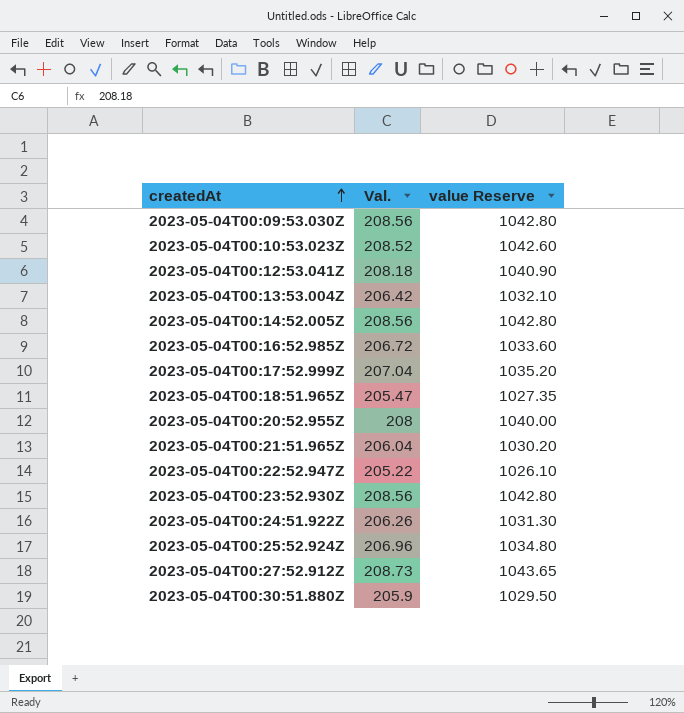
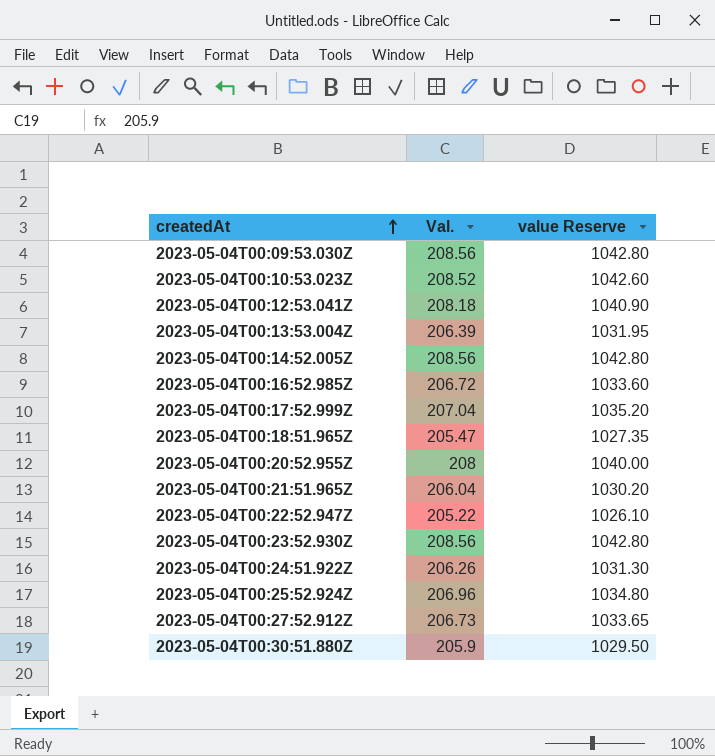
2023-05-04T00:13:53.004Z | Val.: 206.42 -> 206.39
2023-05-04T00:13:53.004Z | value Reserve: 1032.10 -> 1031.95
2023-05-04T00:27:52.912Z | Val.: 208.73 -> 206.73
2023-05-04T00:27:52.912Z | value Reserve: 1043.65 -> 1033.65

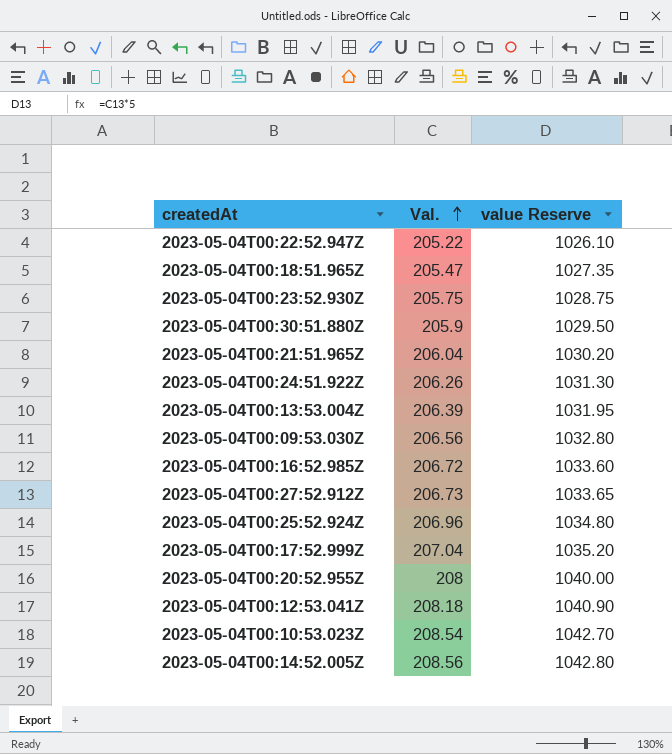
row order: createdAt ascending -> Val. ascending
2023-05-04T00:23:52.930Z | Val.: 208.56 -> 205.75
2023-05-04T00:23:52.930Z | value Reserve: 1042.80 -> 1028.75
2023-05-04T00:09:53.030Z | Val.: 208.56 -> 206.56
2023-05-04T00:09:53.030Z | value Reserve: 1042.80 -> 1032.80
2023-05-04T00:10:53.023Z | Val.: 208.52 -> 208.54
2023-05-04T00:10:53.023Z | value Reserve: 1042.60 -> 1042.70

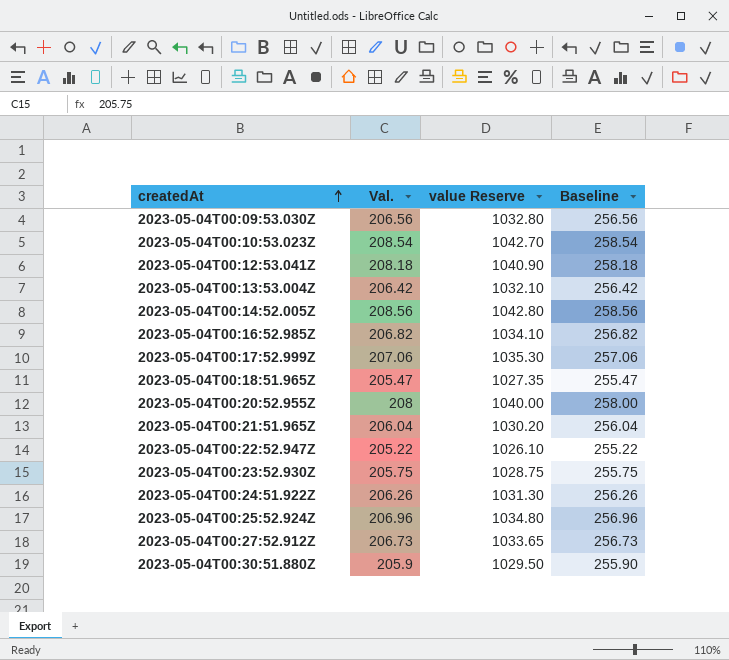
row order: Val. ascending -> createdAt ascending
column Baseline | formula: none -> [Val.] + 50
2023-05-04T00:13:53.004Z | Val.: 206.39 -> 206.42
2023-05-04T00:13:53.004Z | value Reserve: 1031.95 -> 1032.10
2023-05-04T00:16:52.985Z | Val.: 206.72 -> 206.82
2023-05-04T00:16:52.985Z | value Reserve: 1033.60 -> 1034.10
2023-05-04T00:17:52.999Z | Val.: 207.04 -> 207.06
2023-05-04T00:17:52.999Z | value Reserve: 1035.20 -> 1035.30

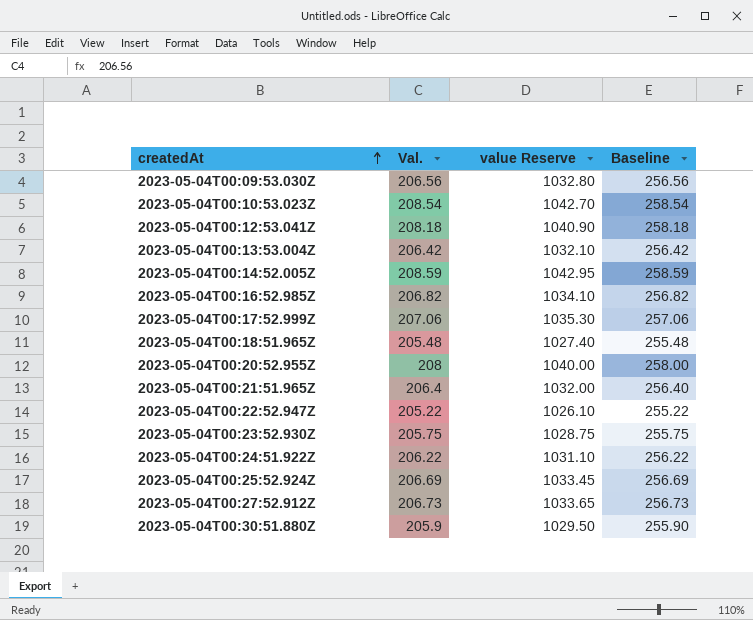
2023-05-04T00:14:52.005Z | Val.: 208.56 -> 208.59
2023-05-04T00:14:52.005Z | value Reserve: 1042.80 -> 1042.95
2023-05-04T00:14:52.005Z | Baseline: 258.56 -> 258.59
2023-05-04T00:18:51.965Z | Val.: 205.47 -> 205.48
2023-05-04T00:18:51.965Z | value Reserve: 1027.35 -> 1027.40
2023-05-04T00:18:51.965Z | Baseline: 255.47 -> 255.48
2023-05-04T00:21:51.965Z | Val.: 206.04 -> 206.4
2023-05-04T00:21:51.965Z | value Reserve: 1030.20 -> 1032.00
2023-05-04T00:21:51.965Z | Baseline: 256.04 -> 256.40
2023-05-04T00:24:51.922Z | Val.: 206.26 -> 206.22
2023-05-04T00:24:51.922Z | value Reserve: 1031.30 -> 1031.10
2023-05-04T00:24:51.922Z | Baseline: 256.26 -> 256.22
2023-05-04T00:25:52.924Z | Val.: 206.96 -> 206.69
2023-05-04T00:25:52.924Z | value Reserve: 1034.80 -> 1033.45
2023-05-04T00:25:52.924Z | Baseline: 256.96 -> 256.69

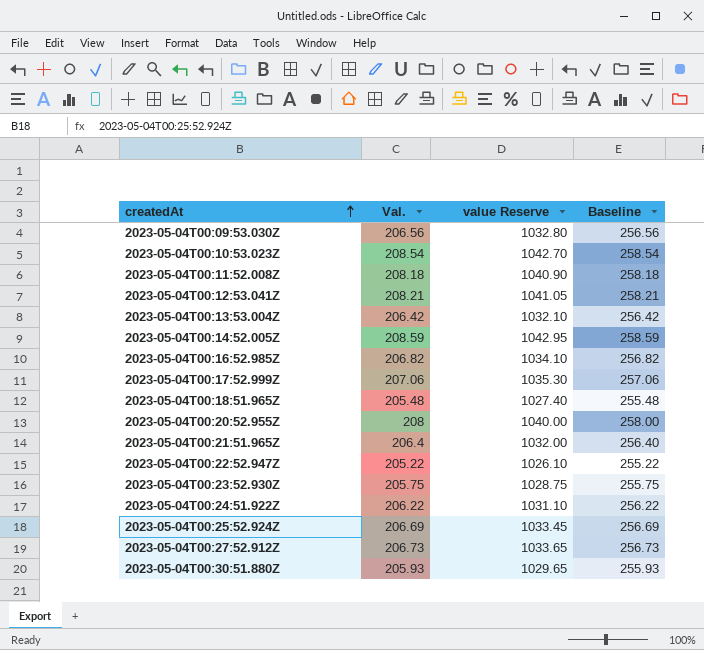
row 2023-05-04T00:11:52.008Z: none -> 208.18 | 1040.90 | 258.18
2023-05-04T00:12:53.041Z | Val.: 208.18 -> 208.21
2023-05-04T00:12:53.041Z | value Reserve: 1040.90 -> 1041.05
2023-05-04T00:12:53.041Z | Baseline: 258.18 -> 258.21
2023-05-04T00:30:51.880Z | Val.: 205.9 -> 205.93
2023-05-04T00:30:51.880Z | value Reserve: 1029.50 -> 1029.65
2023-05-04T00:30:51.880Z | Baseline: 255.90 -> 255.93

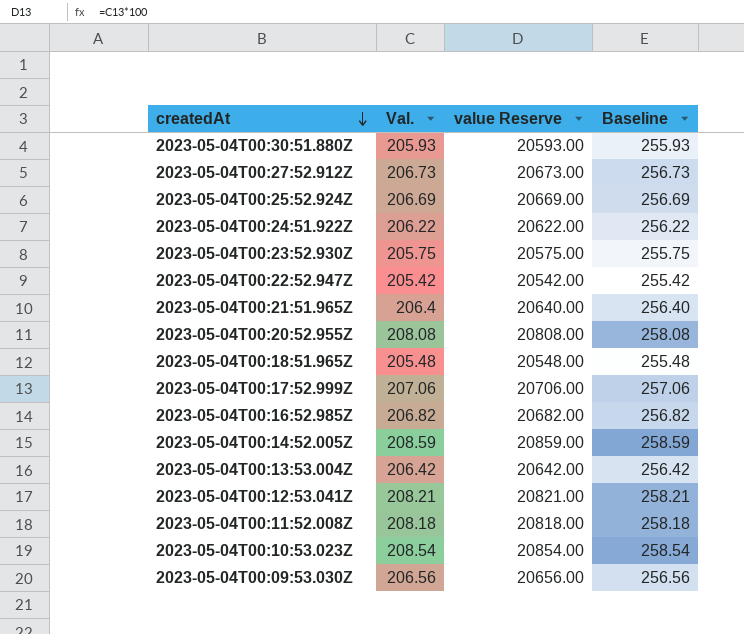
row order: createdAt ascending -> createdAt descending
column value Reserve | formula: [Val.] * 5 -> [Val.] * 100
2023-05-04T00:22:52.947Z | Val.: 205.22 -> 205.42
2023-05-04T00:22:52.947Z | Baseline: 255.22 -> 255.42
2023-05-04T00:20:52.955Z | Val.: 208 -> 208.08
2023-05-04T00:20:52.955Z | Baseline: 258.00 -> 258.08

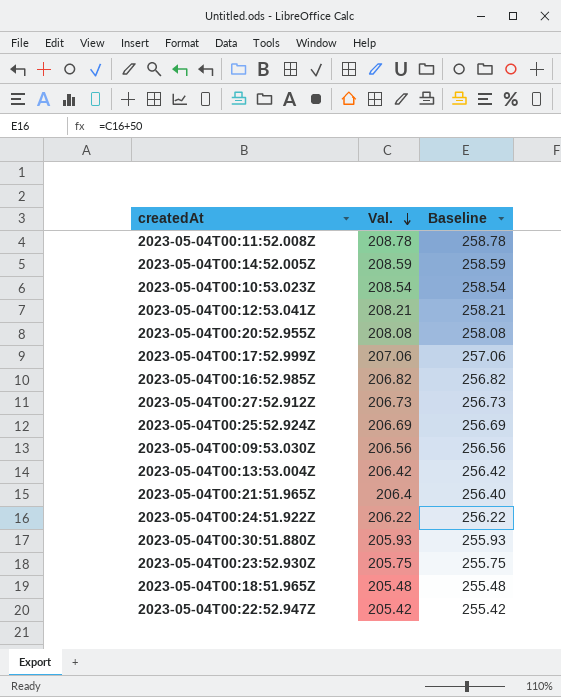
row order: createdAt descending -> Val. descending
column value Reserve | formula: [Val.] * 100 -> none
2023-05-04T00:11:52.008Z | Val.: 208.18 -> 208.78
2023-05-04T00:11:52.008Z | Baseline: 258.18 -> 258.78

